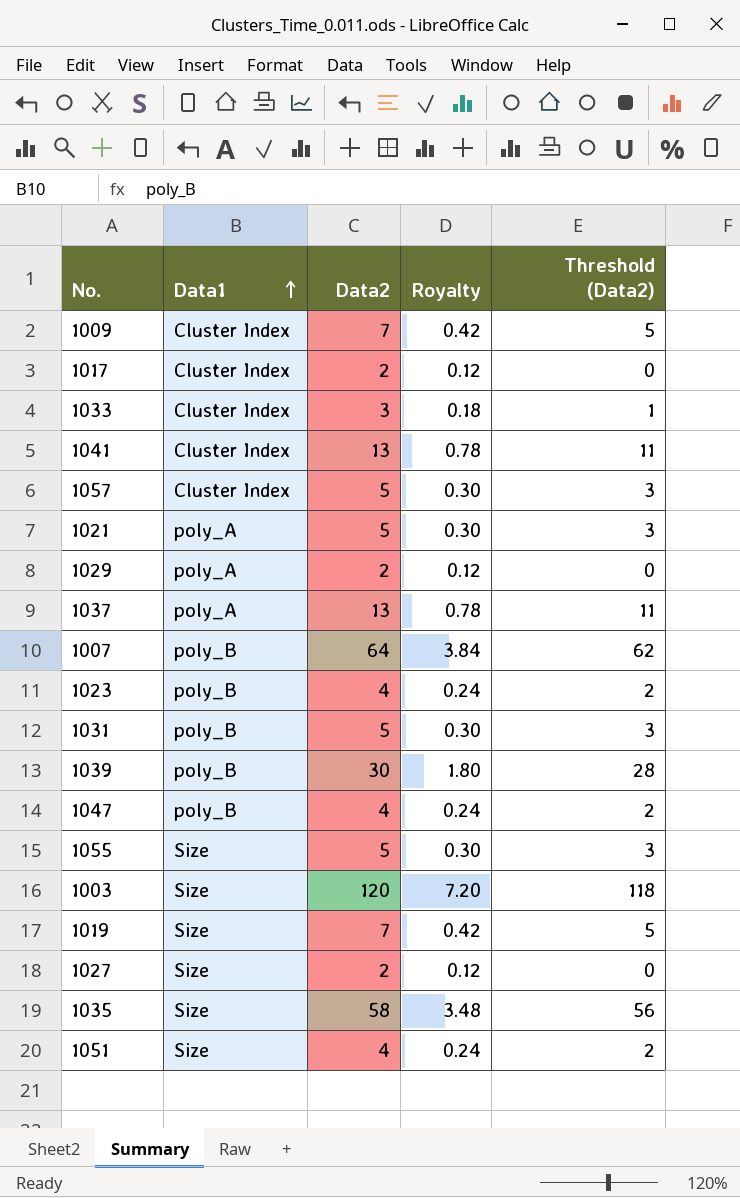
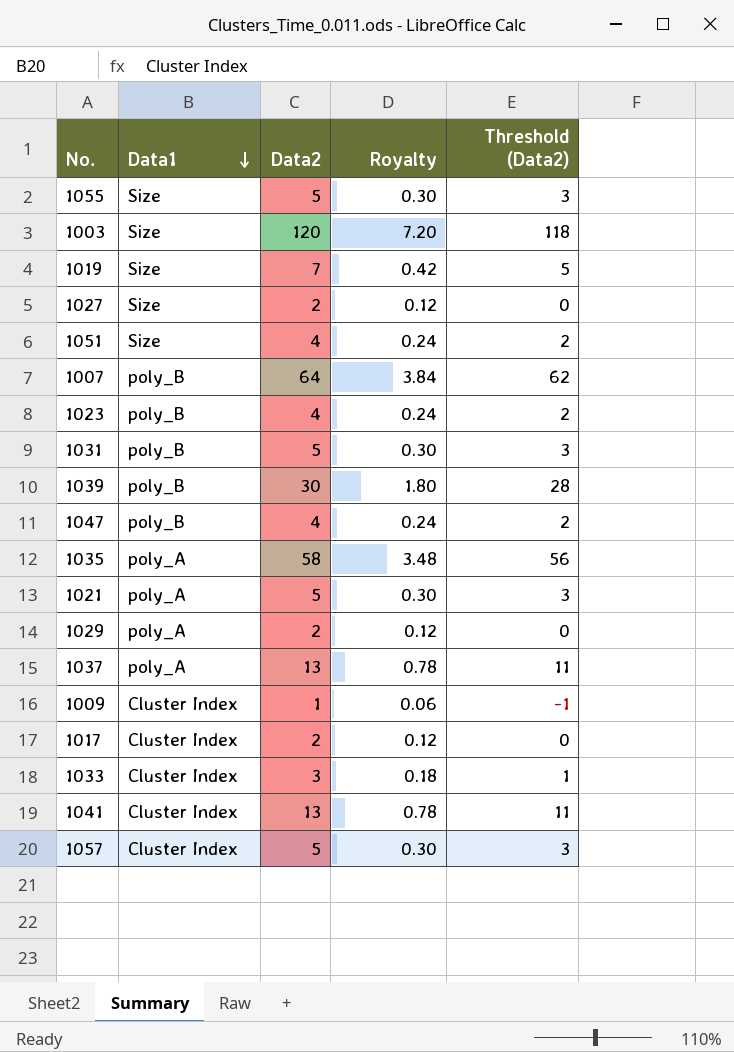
row order: Data1 ascending -> Data1 descending
1035 | Data1: Size -> poly_A
1009 | Data2: 7 -> 1
1009 | Royalty: 0.42 -> 0.06
1009 | Threshold (Data2): 5 -> -1

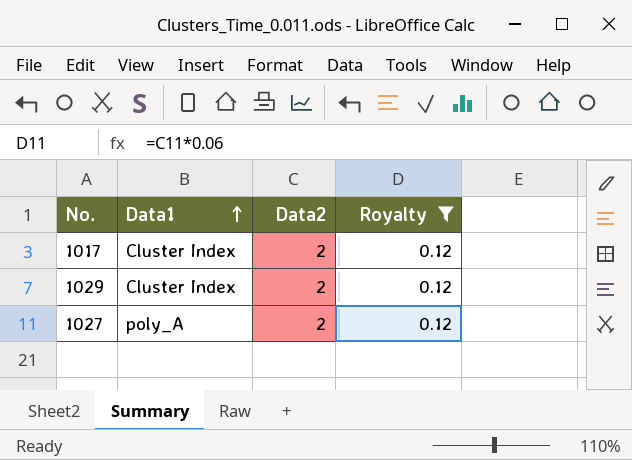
filter: none -> Royalty = 0.12
row order: Data1 descending -> Data1 ascending
column Threshold (Data2) | formula: [Data2] - 2 -> none
1029 | Data1: poly_A -> Cluster Index
1027 | Data1: Size -> poly_A

